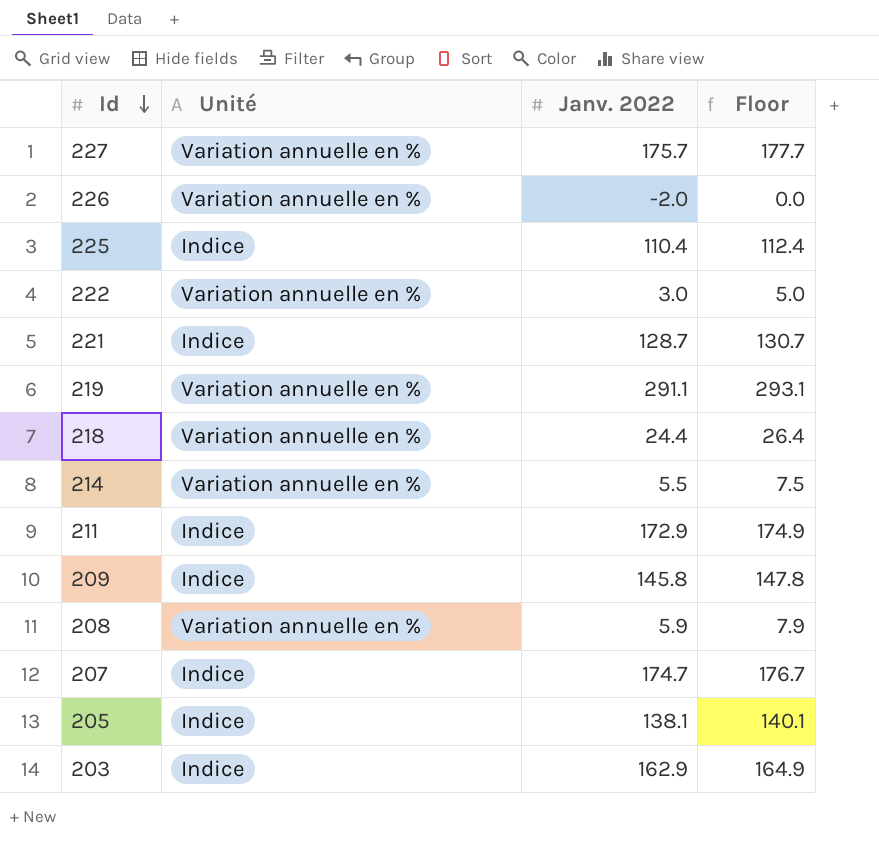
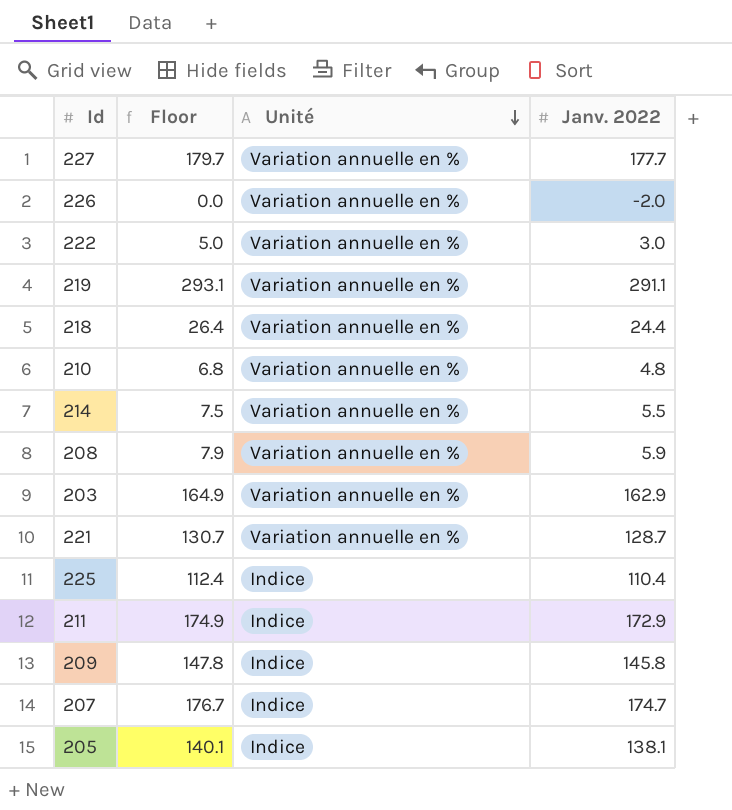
row order: Id descending -> Unité descending
column Floor | position: 4 -> 2
227 | Floor: 177.7 -> 179.7
227 | Janv. 2022: 175.7 -> 177.7
row 210: none -> 6.8 | Variation annuelle en % | 4.8
203 | Unité: Indice -> Variation annuelle en %
221 | Unité: Indice -> Variation annuelle en %

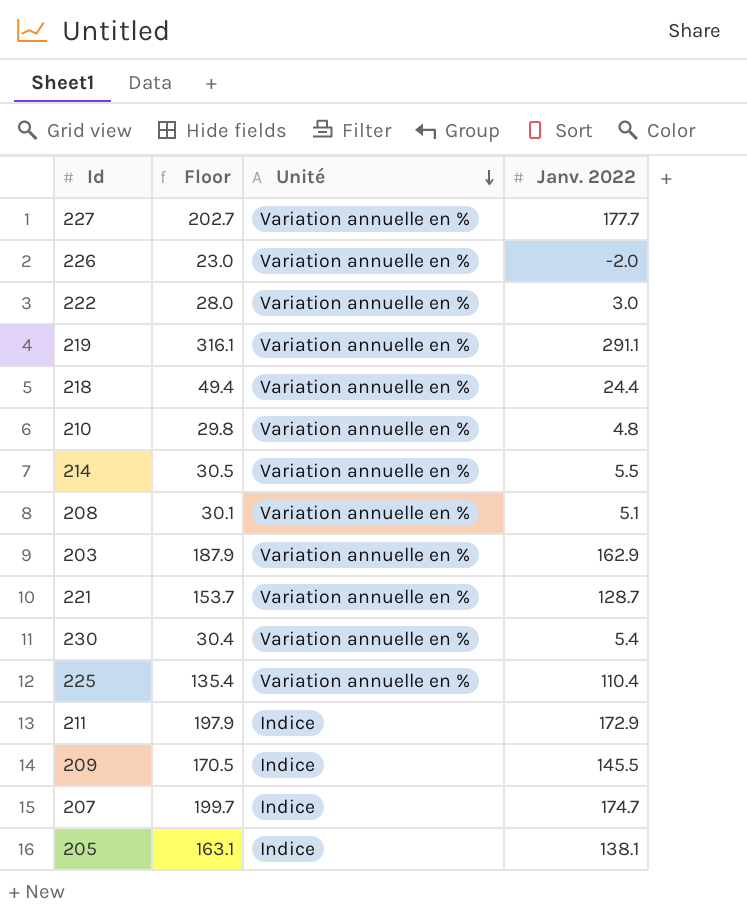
column Floor | formula: [Janv. 2022] + 2 -> [Janv. 2022] + 25
208 | Janv. 2022: 5.9 -> 5.1
row 230: none -> 30.4 | Variation annuelle en % | 5.4
225 | Unité: Indice -> Variation annuelle en %
209 | Janv. 2022: 145.8 -> 145.5

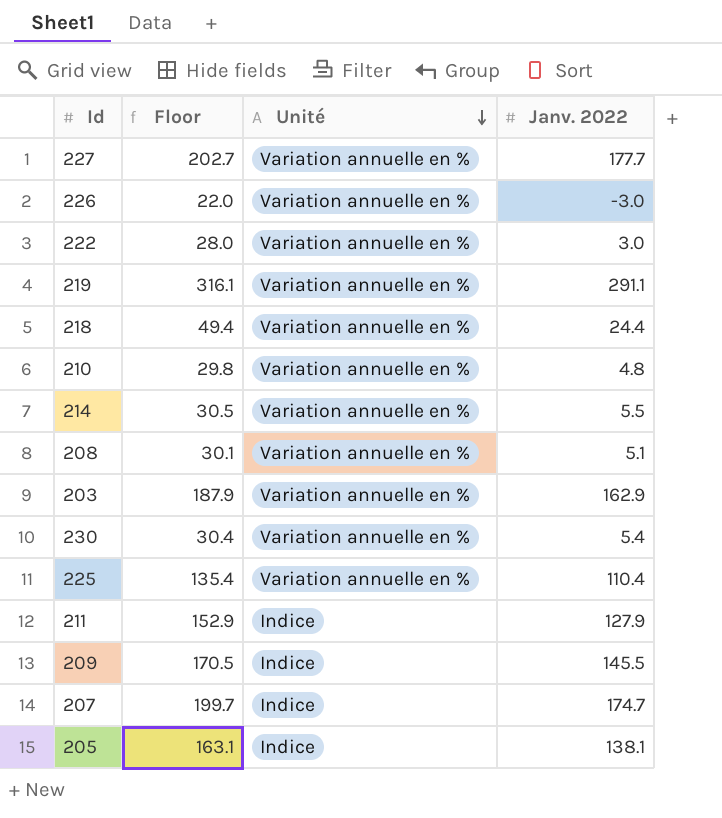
row 221: 153.7 | Variation annuelle en % | 128.7 -> none
226 | Floor: 23.0 -> 22.0
226 | Janv. 2022: -2.0 -> -3.0
211 | Floor: 197.9 -> 152.9
211 | Janv. 2022: 172.9 -> 127.9

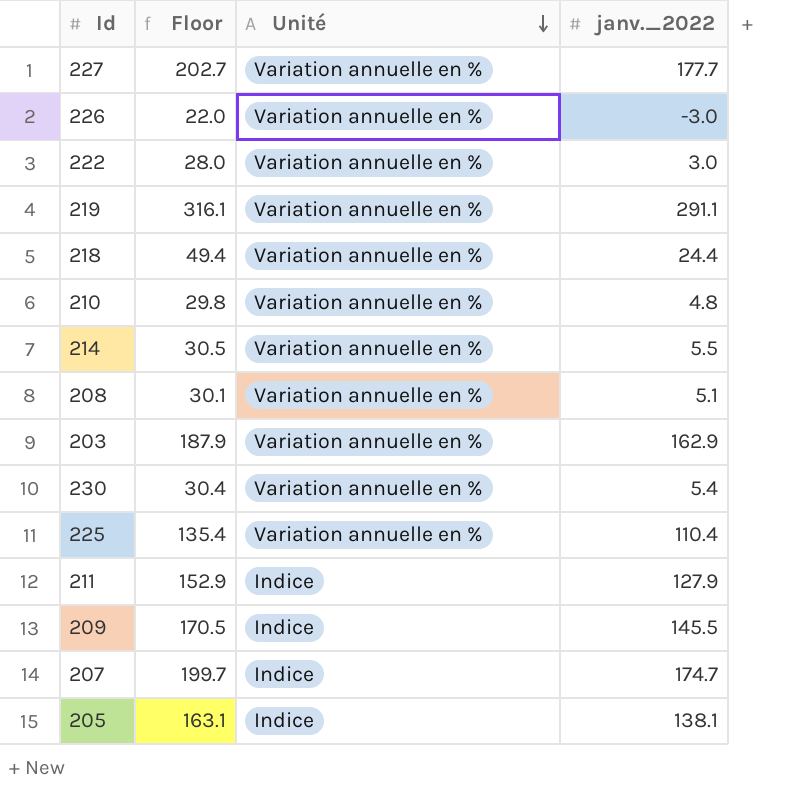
column name: Janv. 2022 -> janv._2022

